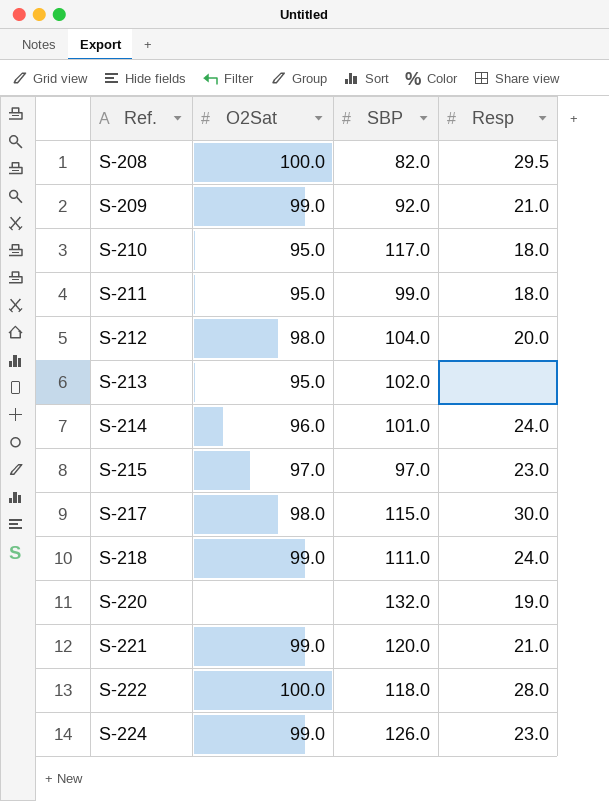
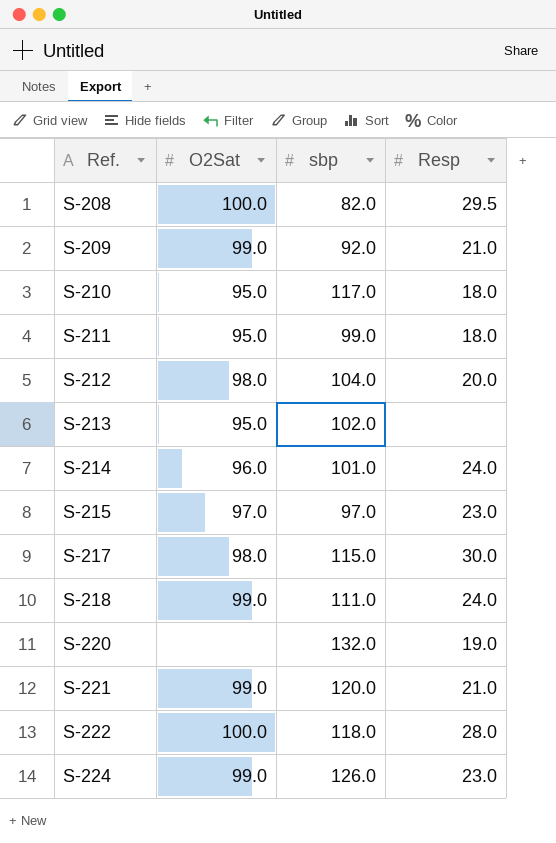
column name: SBP -> sbp

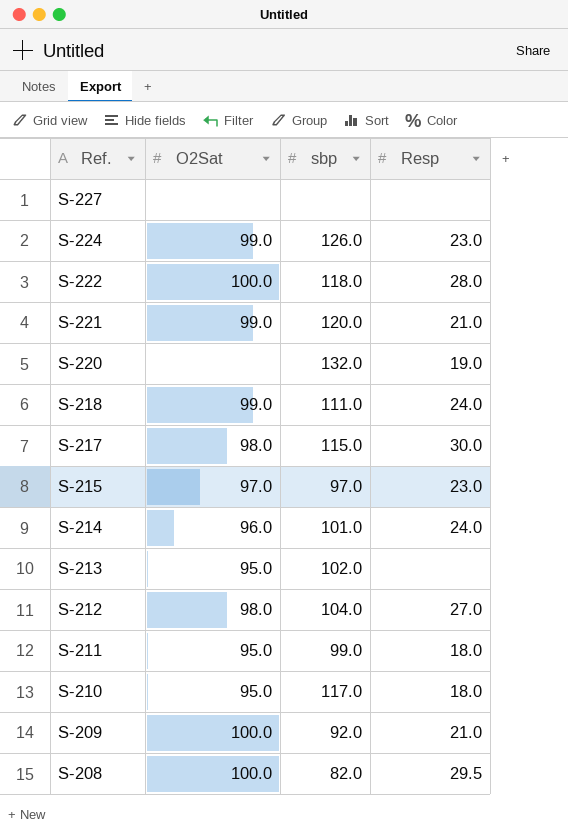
row order: Ref. ascending -> Ref. descending
row S-227: none -> none | none | none
S-212 | Resp: 20.0 -> 27.0
S-209 | O2Sat: 99.0 -> 100.0

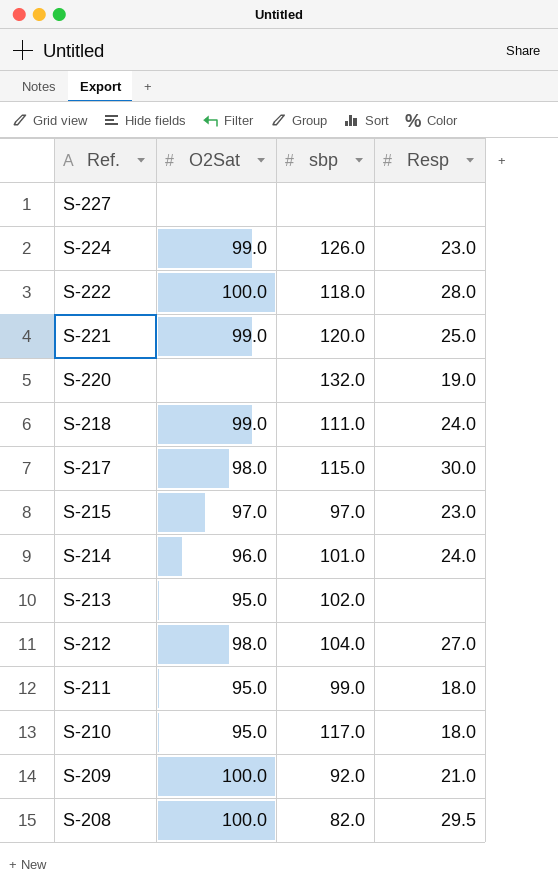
S-221 | Resp: 21.0 -> 25.0

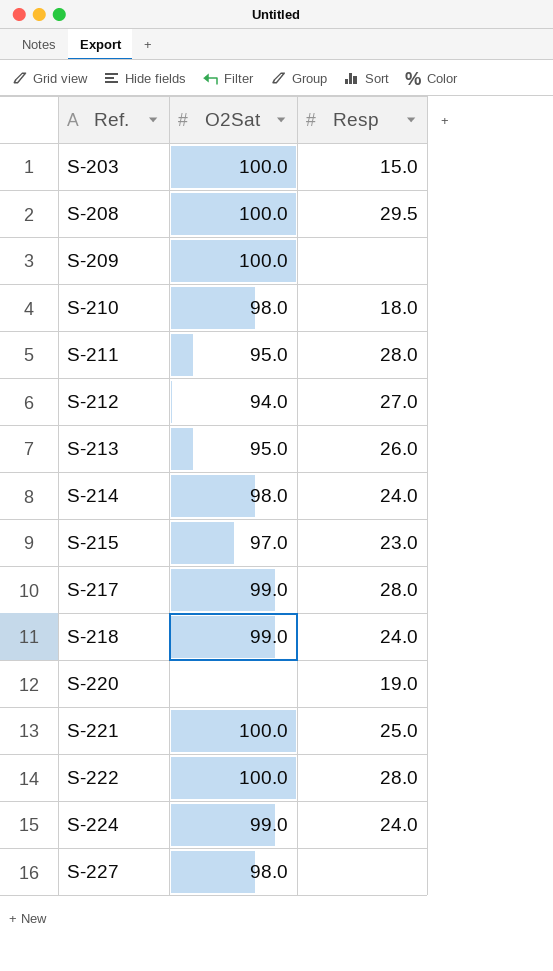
row order: Ref. descending -> Ref. ascending
column sbp | position: 3 -> none
row S-203: none -> 100.0 | 15.0
S-209 | Resp: 21.0 -> none
S-210 | O2Sat: 95.0 -> 98.0
S-211 | Resp: 18.0 -> 28.0
S-212 | O2Sat: 98.0 -> 94.0
S-213 | Resp: none -> 26.0
S-214 | O2Sat: 96.0 -> 98.0
S-217 | O2Sat: 98.0 -> 99.0
S-217 | Resp: 30.0 -> 28.0
S-221 | O2Sat: 99.0 -> 100.0
S-224 | Resp: 23.0 -> 24.0
S-227 | O2Sat: none -> 98.0

